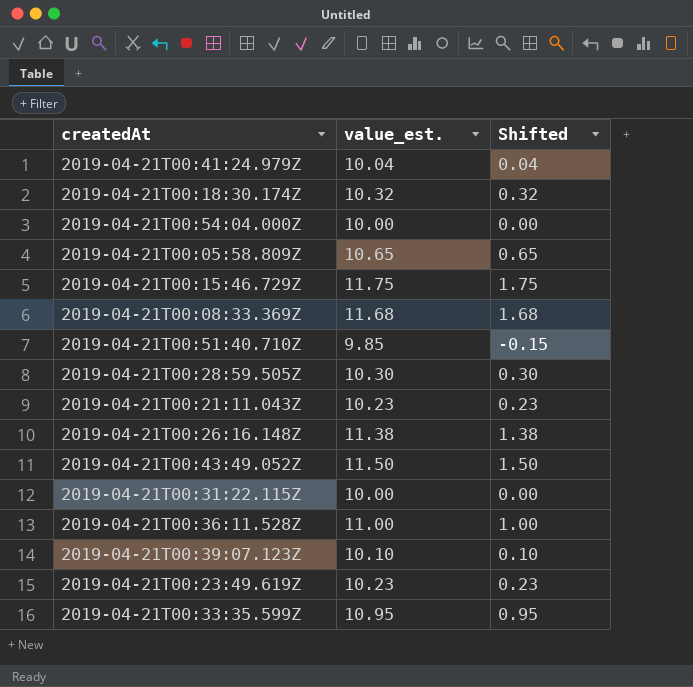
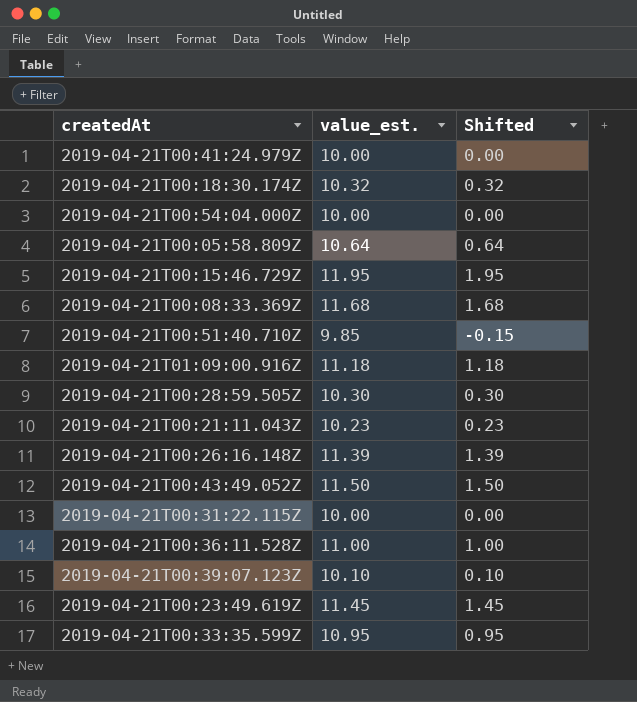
2019-04-21T00:41:24.979Z | value_est.: 10.04 -> 10.00
2019-04-21T00:41:24.979Z | Shifted: 0.04 -> 0.00
2019-04-21T00:05:58.809Z | value_est.: 10.65 -> 10.64
2019-04-21T00:05:58.809Z | Shifted: 0.65 -> 0.64
2019-04-21T00:15:46.729Z | value_est.: 11.75 -> 11.95
2019-04-21T00:15:46.729Z | Shifted: 1.75 -> 1.95
row 2019-04-21T01:09:00.916Z: none -> 11.18 | 1.18
2019-04-21T00:26:16.148Z | value_est.: 11.38 -> 11.39
2019-04-21T00:26:16.148Z | Shifted: 1.38 -> 1.39
2019-04-21T00:23:49.619Z | value_est.: 10.23 -> 11.45
2019-04-21T00:23:49.619Z | Shifted: 0.23 -> 1.45

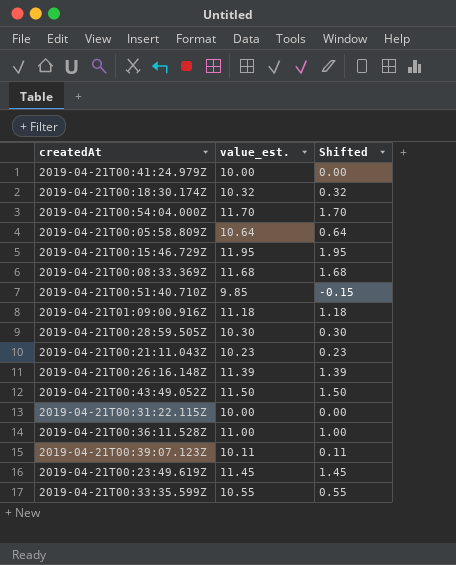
2019-04-21T00:54:04.000Z | value_est.: 10.00 -> 11.70
2019-04-21T00:54:04.000Z | Shifted: 0.00 -> 1.70
2019-04-21T00:39:07.123Z | value_est.: 10.10 -> 10.11
2019-04-21T00:39:07.123Z | Shifted: 0.10 -> 0.11
2019-04-21T00:33:35.599Z | value_est.: 10.95 -> 10.55
2019-04-21T00:33:35.599Z | Shifted: 0.95 -> 0.55

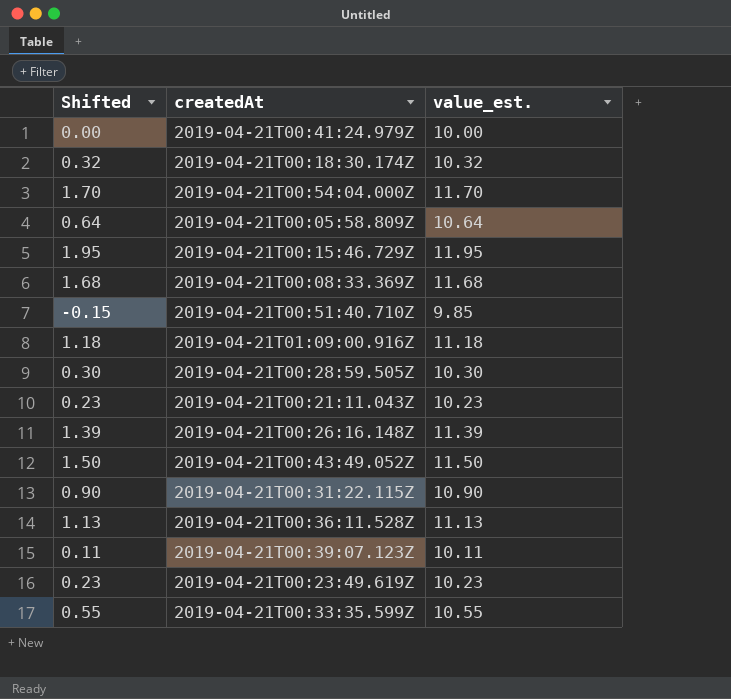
column Shifted | position: 3 -> 1
2019-04-21T00:31:22.115Z | Shifted: 0.00 -> 0.90
2019-04-21T00:31:22.115Z | value_est.: 10.00 -> 10.90
2019-04-21T00:36:11.528Z | Shifted: 1.00 -> 1.13
2019-04-21T00:36:11.528Z | value_est.: 11.00 -> 11.13
2019-04-21T00:23:49.619Z | Shifted: 1.45 -> 0.23
2019-04-21T00:23:49.619Z | value_est.: 11.45 -> 10.23

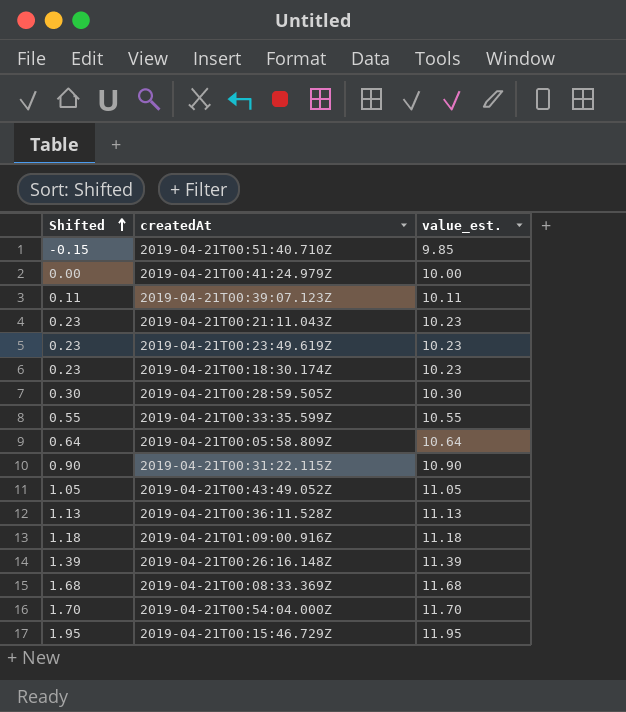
row order: none -> Shifted ascending
2019-04-21T00:18:30.174Z | Shifted: 0.32 -> 0.23
2019-04-21T00:18:30.174Z | value_est.: 10.32 -> 10.23
2019-04-21T00:43:49.052Z | Shifted: 1.50 -> 1.05
2019-04-21T00:43:49.052Z | value_est.: 11.50 -> 11.05

